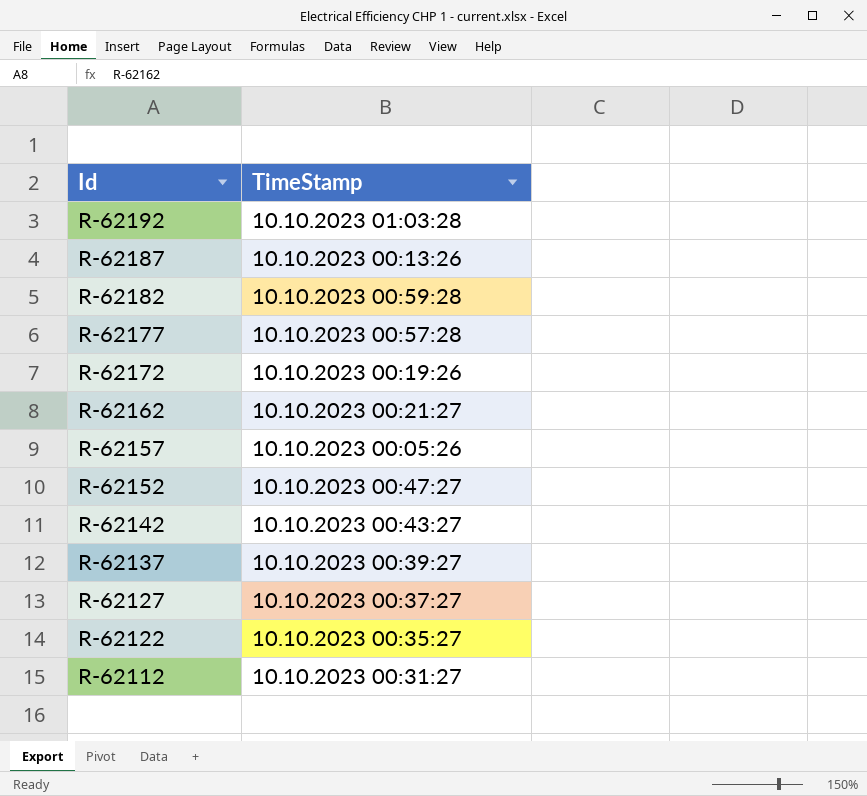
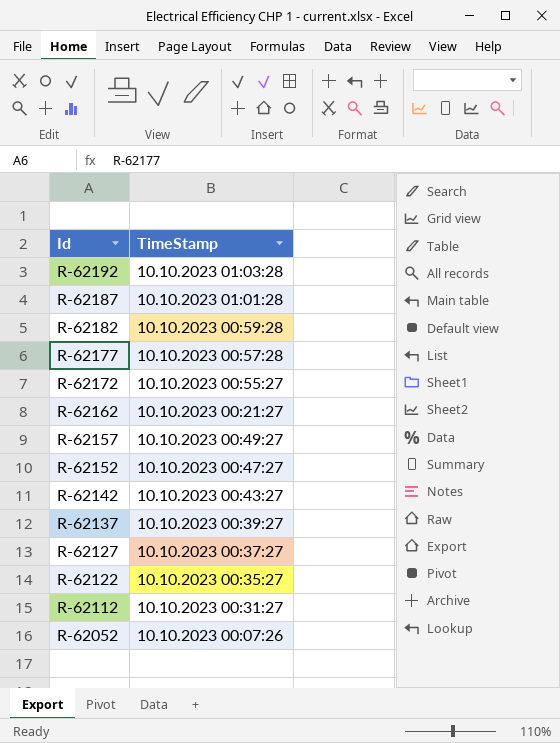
R-62187 | TimeStamp: 10.10.2023 00:13:26 -> 10.10.2023 01:01:28
R-62172 | TimeStamp: 10.10.2023 00:19:26 -> 10.10.2023 00:55:27
R-62157 | TimeStamp: 10.10.2023 00:05:26 -> 10.10.2023 00:49:27
row R-62052: none -> 10.10.2023 00:07:26

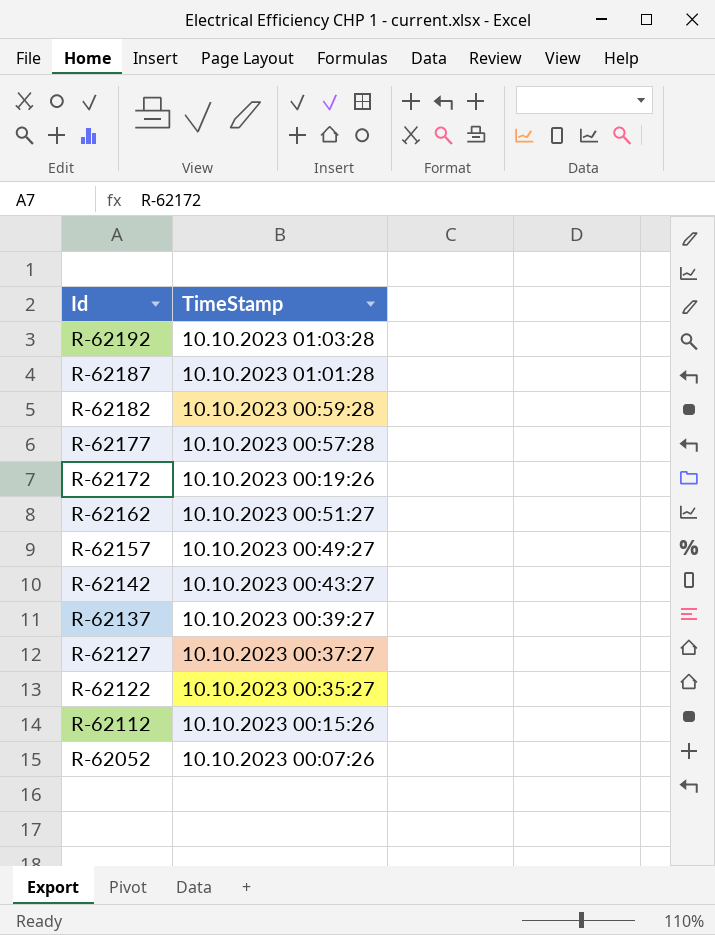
row R-62152: 10.10.2023 00:47:27 -> none
R-62172 | TimeStamp: 10.10.2023 00:55:27 -> 10.10.2023 00:19:26
R-62162 | TimeStamp: 10.10.2023 00:21:27 -> 10.10.2023 00:51:27
R-62112 | TimeStamp: 10.10.2023 00:31:27 -> 10.10.2023 00:15:26

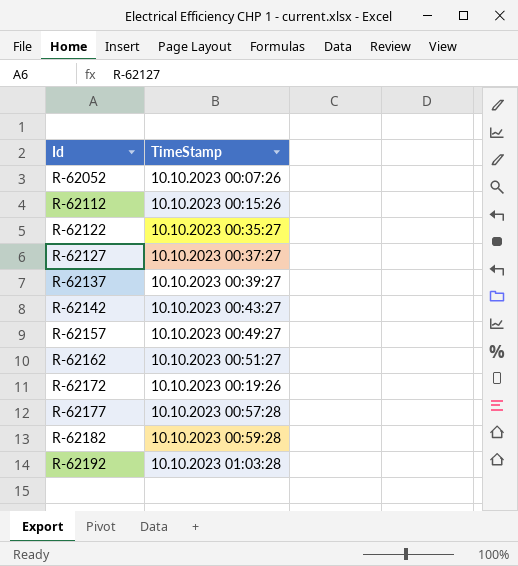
row order: Id descending -> Id ascending
row R-62187: 10.10.2023 01:01:28 -> none

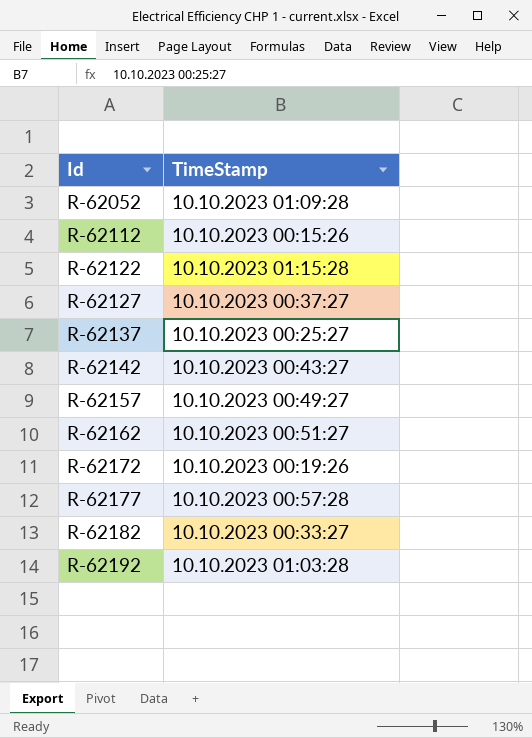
R-62052 | TimeStamp: 10.10.2023 00:07:26 -> 10.10.2023 01:09:28
R-62122 | TimeStamp: 10.10.2023 00:35:27 -> 10.10.2023 01:15:28
R-62137 | TimeStamp: 10.10.2023 00:39:27 -> 10.10.2023 00:25:27
R-62182 | TimeStamp: 10.10.2023 00:59:28 -> 10.10.2023 00:33:27

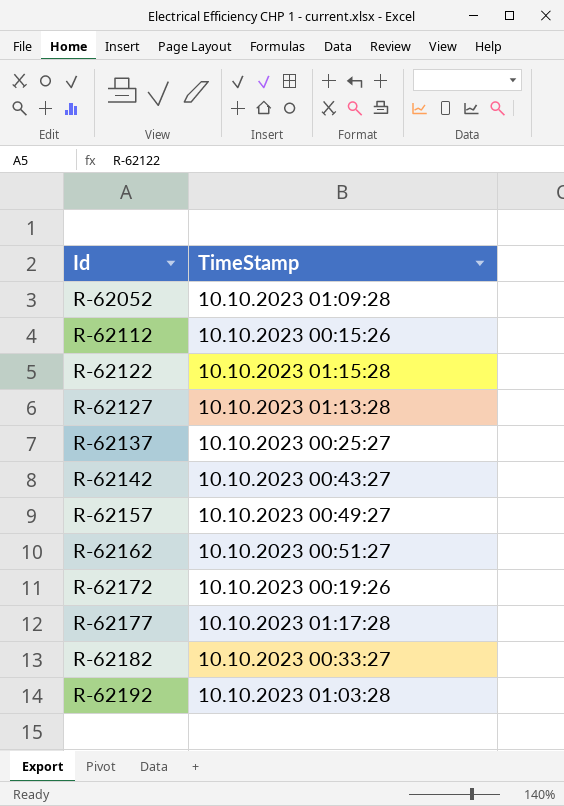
R-62127 | TimeStamp: 10.10.2023 00:37:27 -> 10.10.2023 01:13:28
R-62177 | TimeStamp: 10.10.2023 00:57:28 -> 10.10.2023 01:17:28

